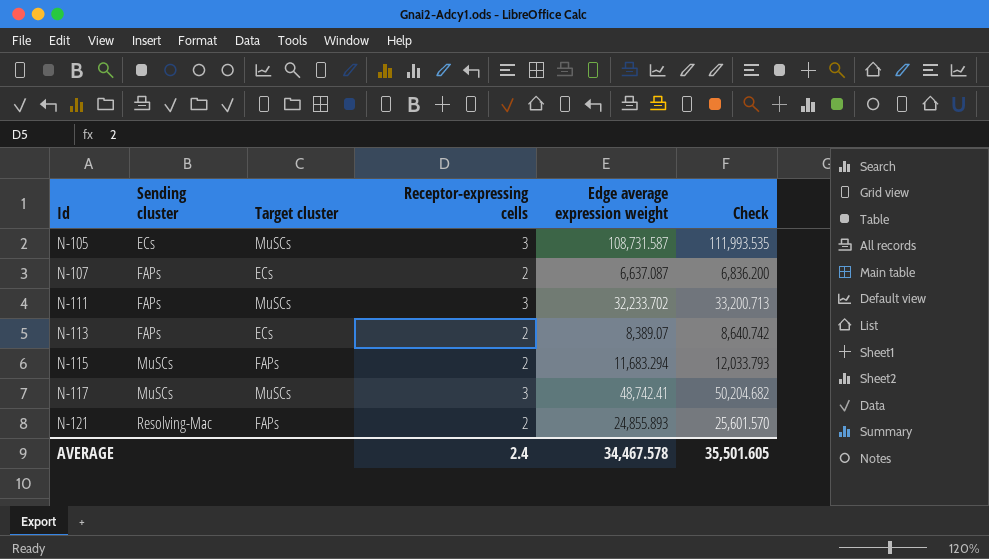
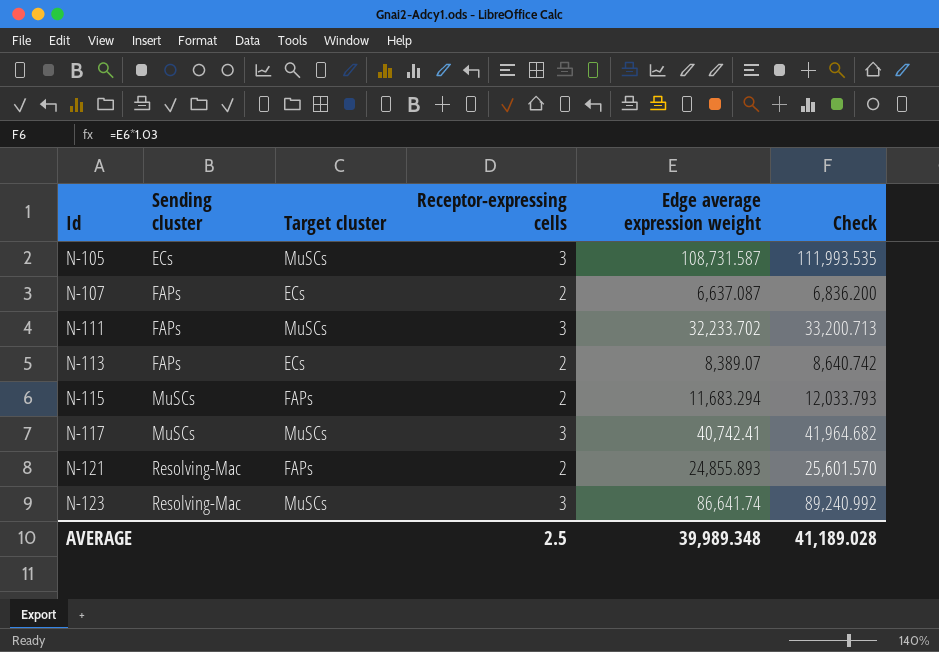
N-117 | Edge average expression weight: 48,742.41 -> 40,742.41
N-117 | Check: 50,204.682 -> 41,964.682
row N-123: none -> Resolving-Mac | MuSCs | 3 | 86,641.74 | 89,240.992
AVERAGE | Receptor-expressing cells: 2.4 -> 2.5
AVERAGE | Edge average expression weight: 34,467.578 -> 39,989.348
AVERAGE | Check: 35,501.605 -> 41,189.028

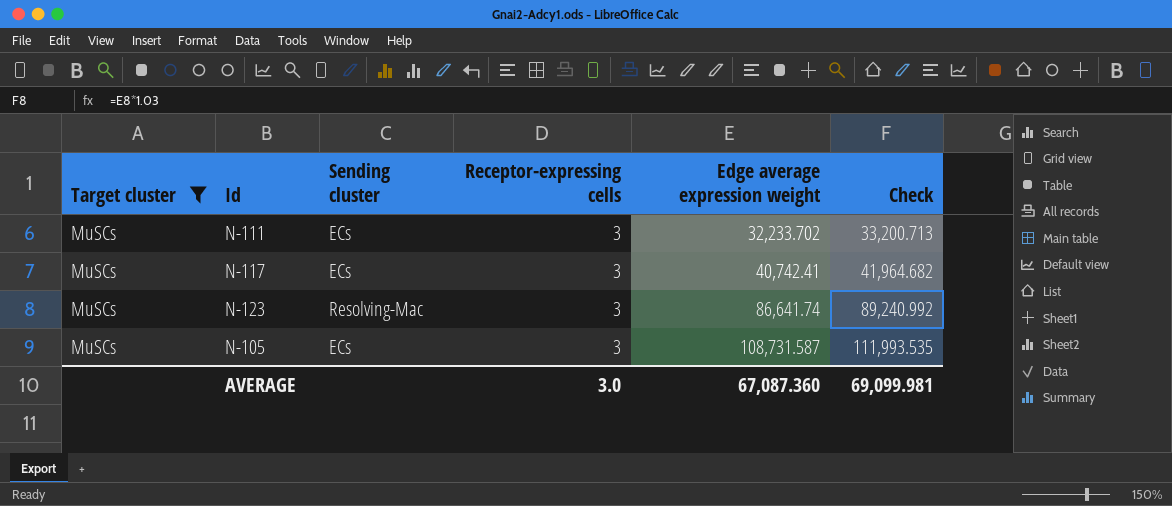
filter: none -> Target cluster = MuSCs
row order: Id ascending -> Edge average expression weight ascending
column Target cluster | position: 3 -> 1
N-111 | Sending cluster: FAPs -> ECs
N-117 | Sending cluster: MuSCs -> ECs
AVERAGE | Receptor-expressing cells: 2.5 -> 3.0
AVERAGE | Edge average expression weight: 39,989.348 -> 67,087.360
AVERAGE | Check: 41,189.028 -> 69,099.981

